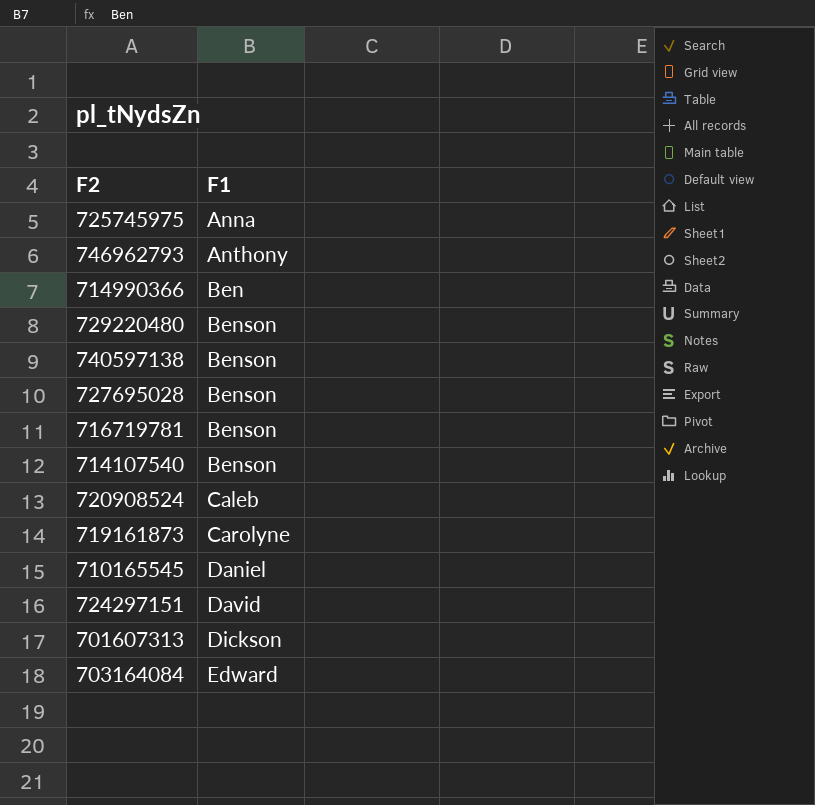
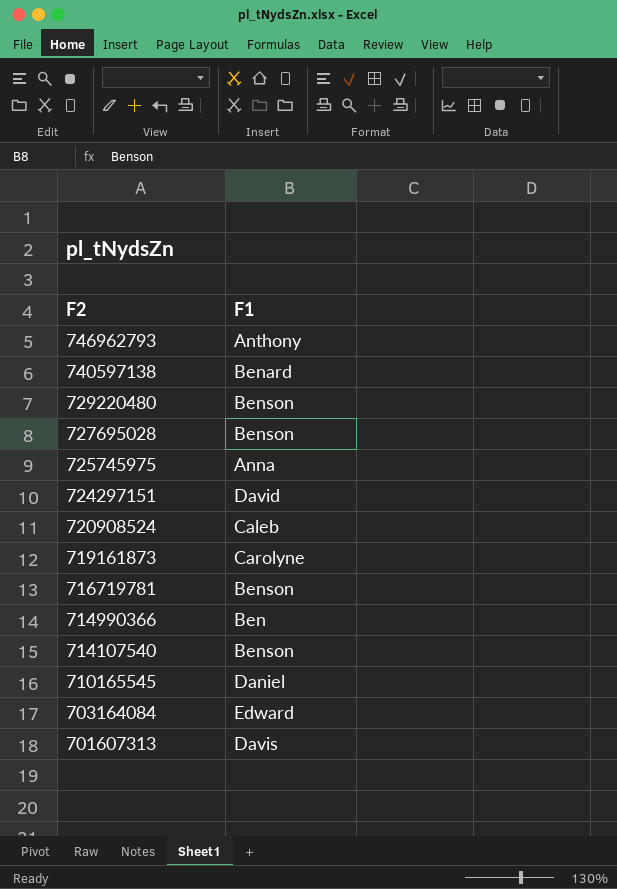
row order: F1 ascending -> F2 descending
740597138 | F1: Benson -> Benard
701607313 | F1: Dickson -> Davis

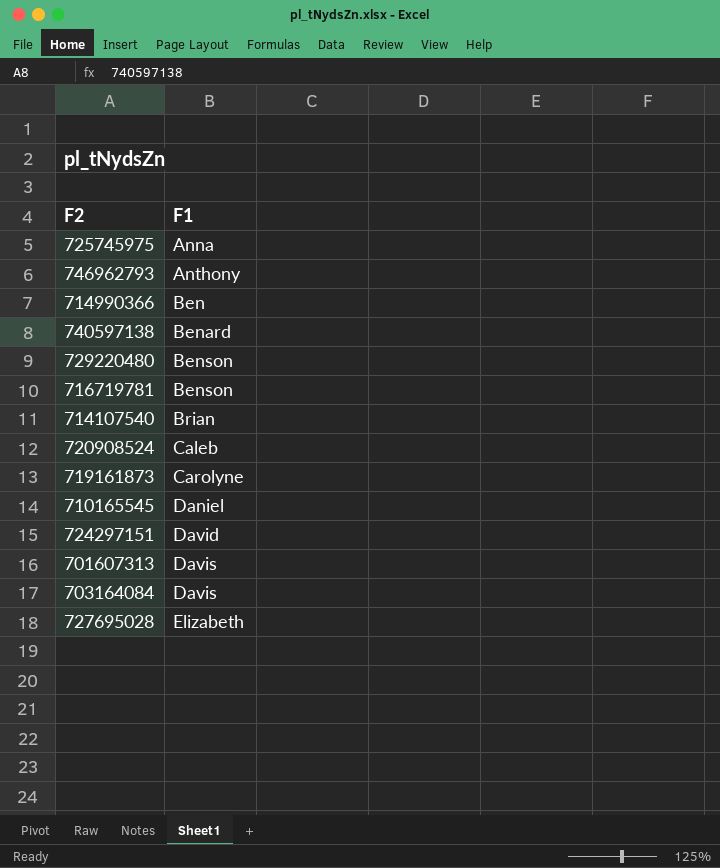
row order: F2 descending -> F1 ascending
714107540 | F1: Benson -> Brian
703164084 | F1: Edward -> Davis
727695028 | F1: Benson -> Elizabeth

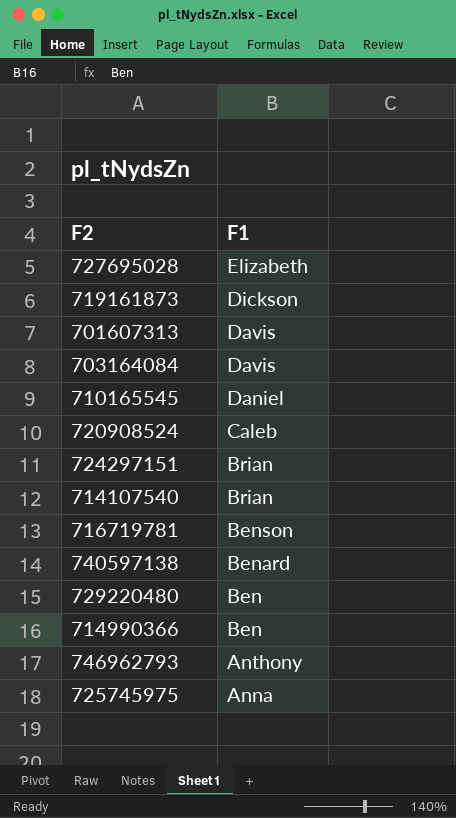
row order: F1 ascending -> F1 descending
719161873 | F1: Carolyne -> Dickson
724297151 | F1: David -> Brian
729220480 | F1: Benson -> Ben

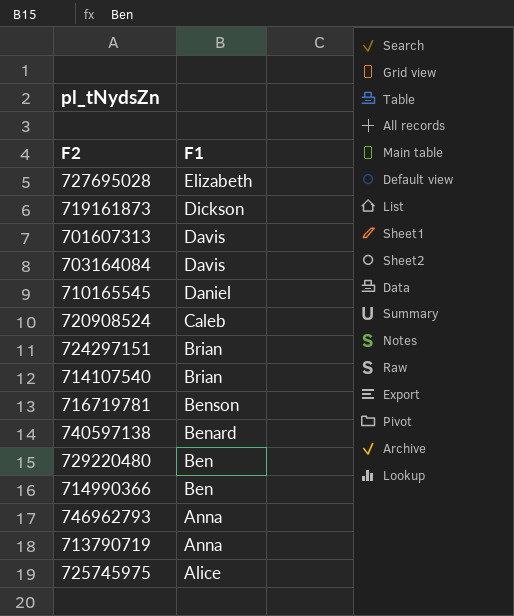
746962793 | F1: Anthony -> Anna
row 713790719: none -> Anna
725745975 | F1: Anna -> Alice

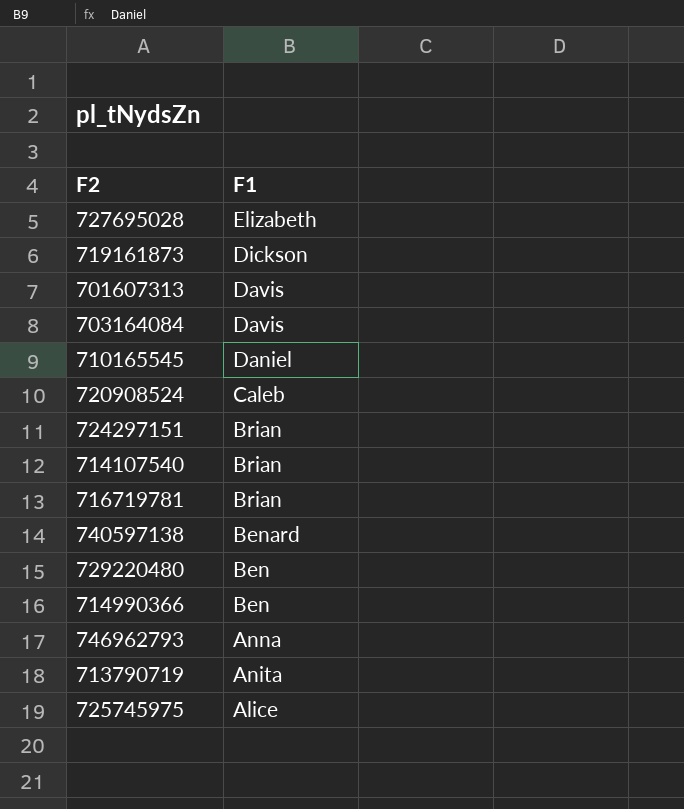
716719781 | F1: Benson -> Brian
713790719 | F1: Anna -> Anita

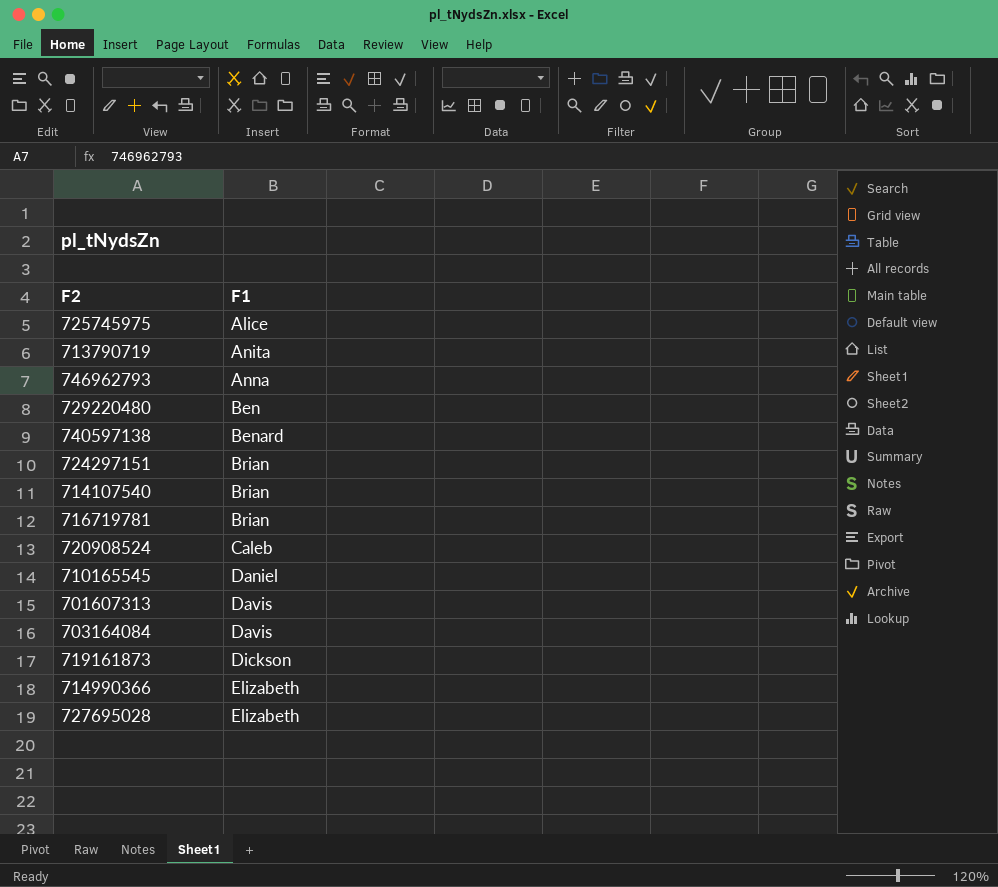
row order: F1 descending -> F1 ascending
714990366 | F1: Ben -> Elizabeth

